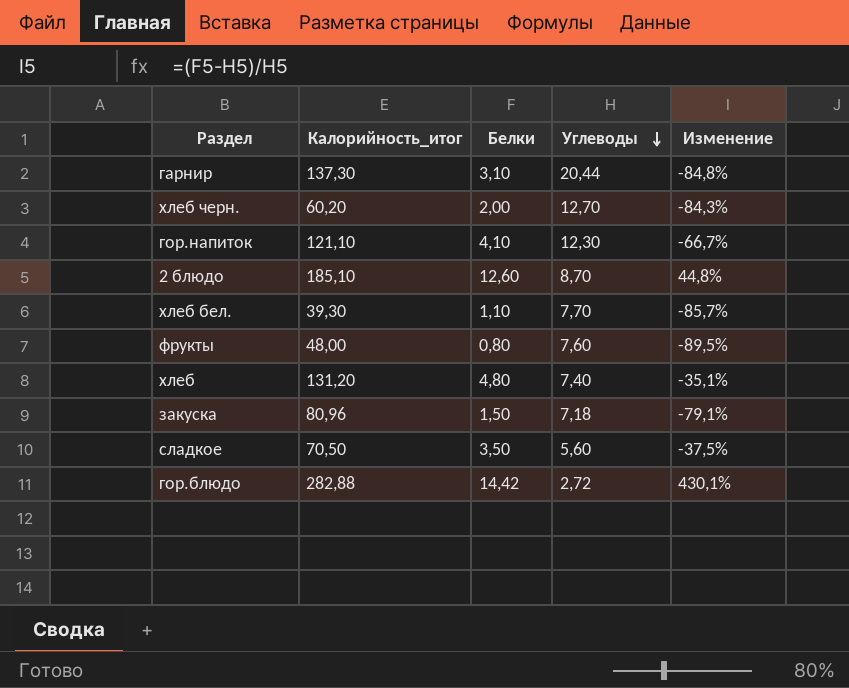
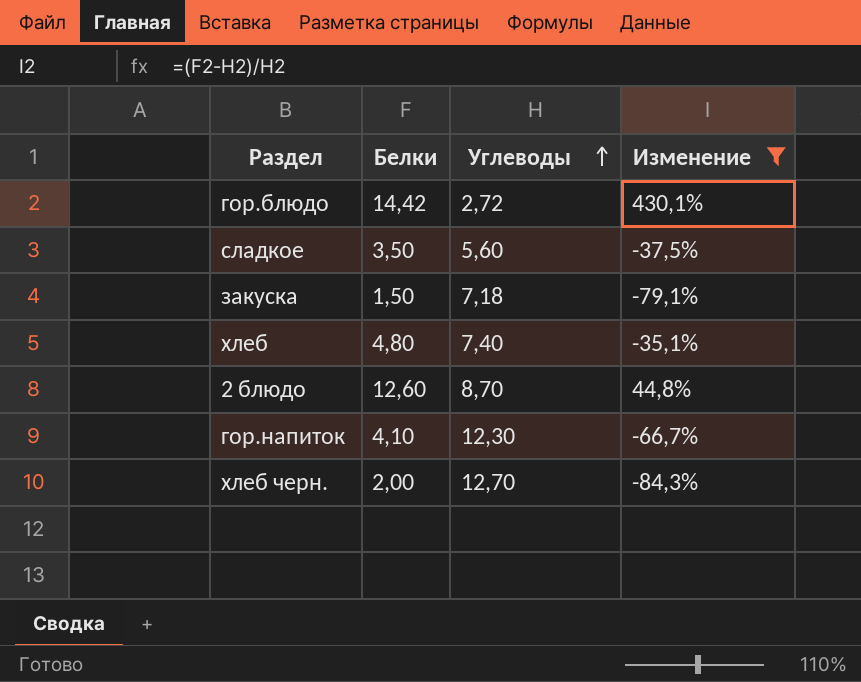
filter: none -> Изменение >= -84,3%
row order: Углеводы descending -> Углеводы ascending
column Калорийность_итог | position: 2 -> none

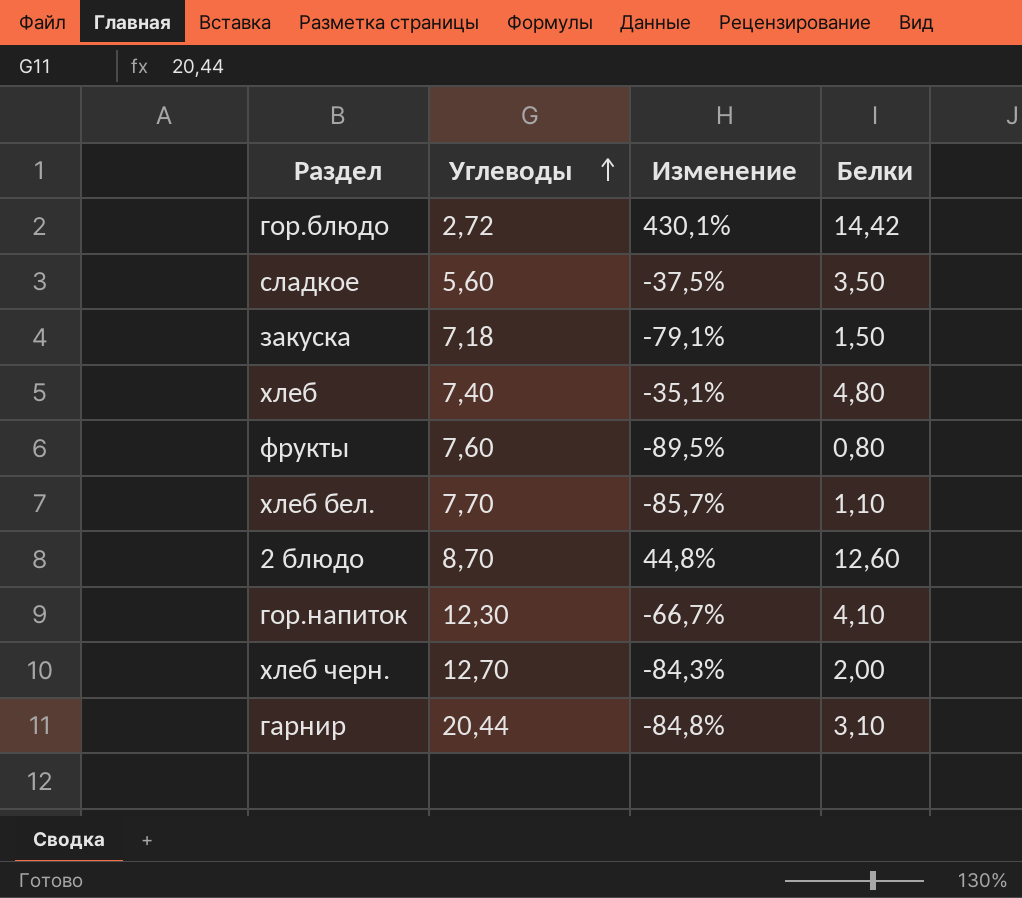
filter: Изменение >= -84,3% -> none
column Белки | position: 2 -> 4

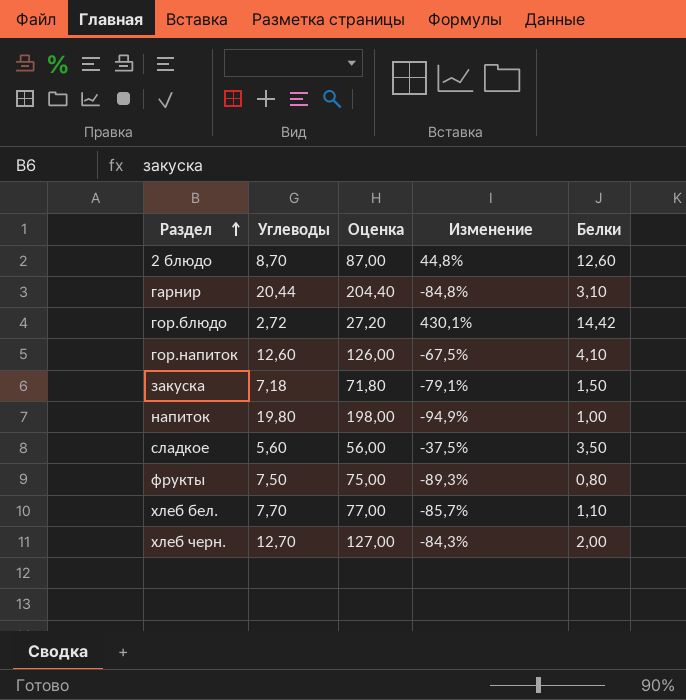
row order: Углеводы ascending -> Раздел ascending
column Оценка | formula: none -> [Углеводы] * 10
row хлеб: 7,40 | -35,1% | 4,80 -> none
гор.напиток | Углеводы: 12,30 -> 12,60
гор.напиток | Изменение: -66,7% -> -67,5%
row напиток: none -> 19,80 | 198,00 | -94,9% | 1,00
фрукты | Углеводы: 7,60 -> 7,50
фрукты | Изменение: -89,5% -> -89,3%

